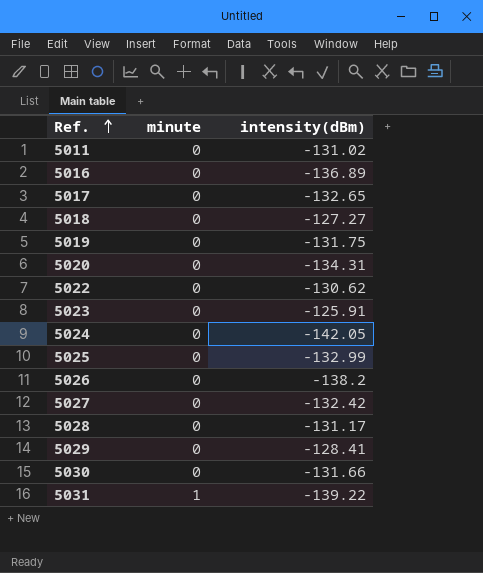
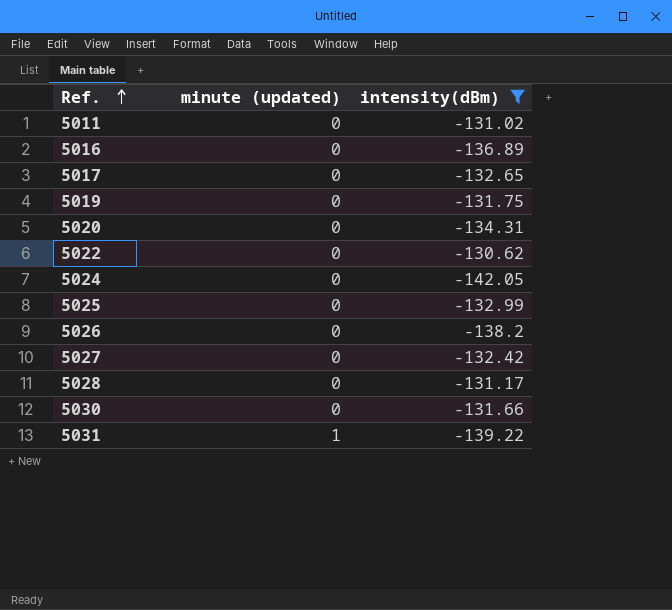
filter: none -> intensity(dBm) <= -130.62
column name: minute -> minute (updated)

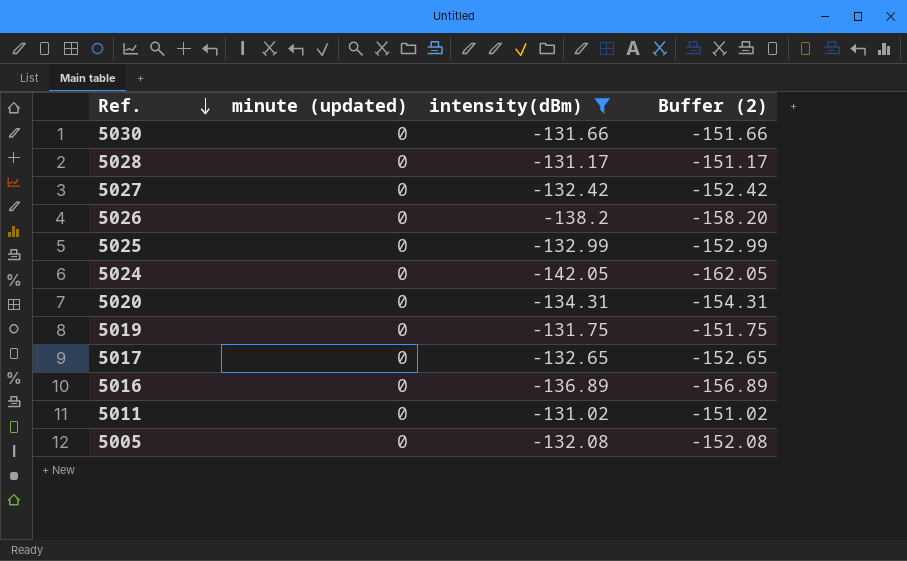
row order: Ref. ascending -> Ref. descending
column Buffer (2) | formula: none -> [intensity(dBm)] - 20
row 5022: 0 | -130.62 -> none
row 5031: 1 | -139.22 -> none
row 5005: none -> 0 | -132.08 | -152.08

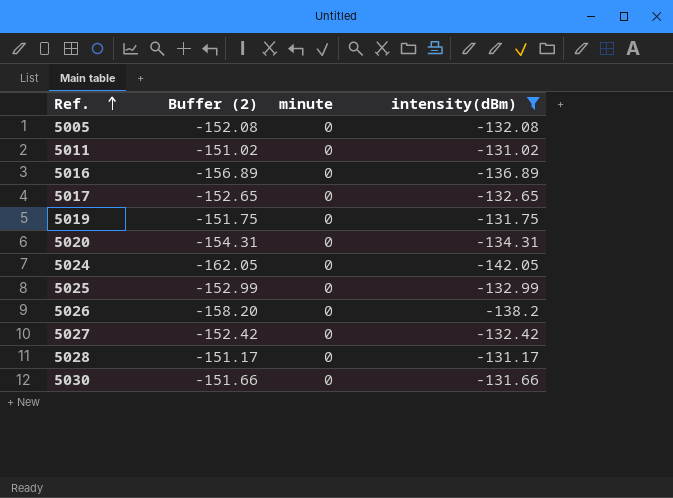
row order: Ref. descending -> Ref. ascending
column Buffer (2) | position: 4 -> 2
column name: minute (updated) -> minute

